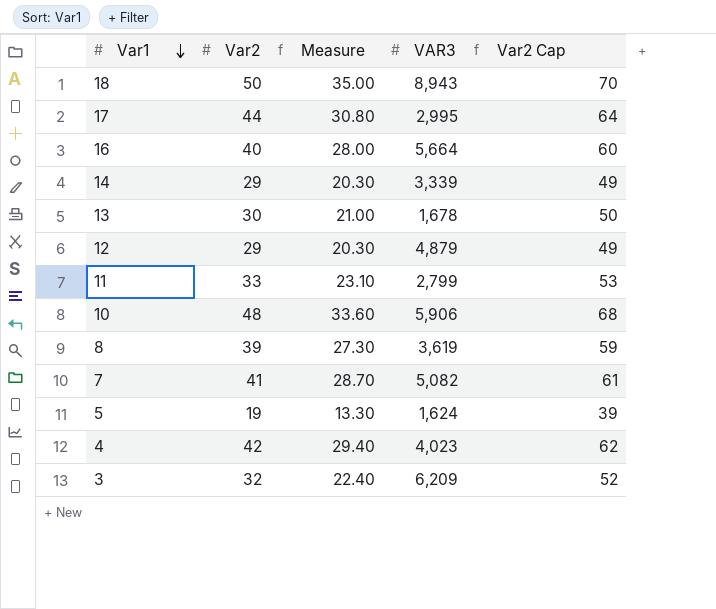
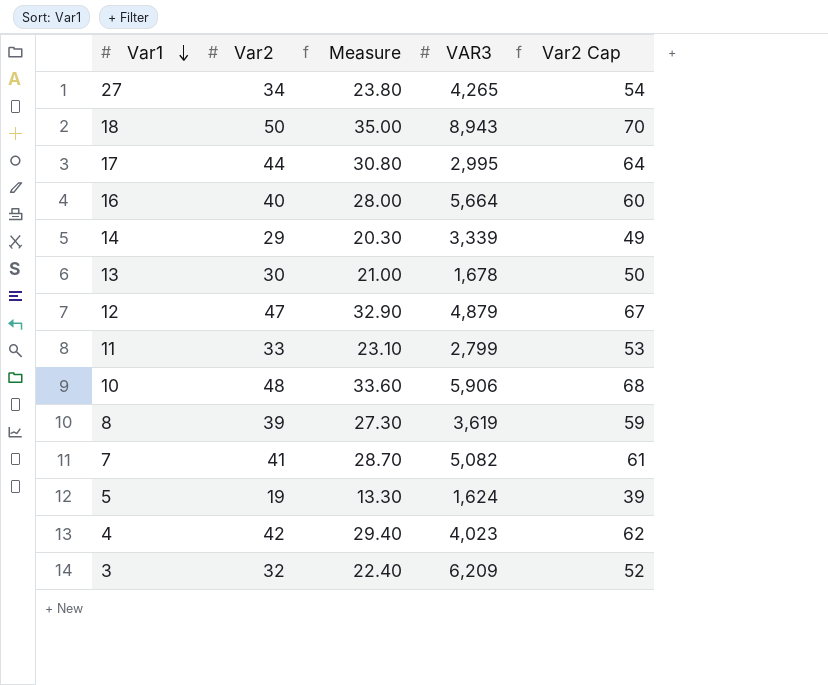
row 27: none -> 34 | 23.80 | 4,265 | 54
12 | Var2: 29 -> 47
12 | Measure: 20.30 -> 32.90
12 | Var2 Cap: 49 -> 67

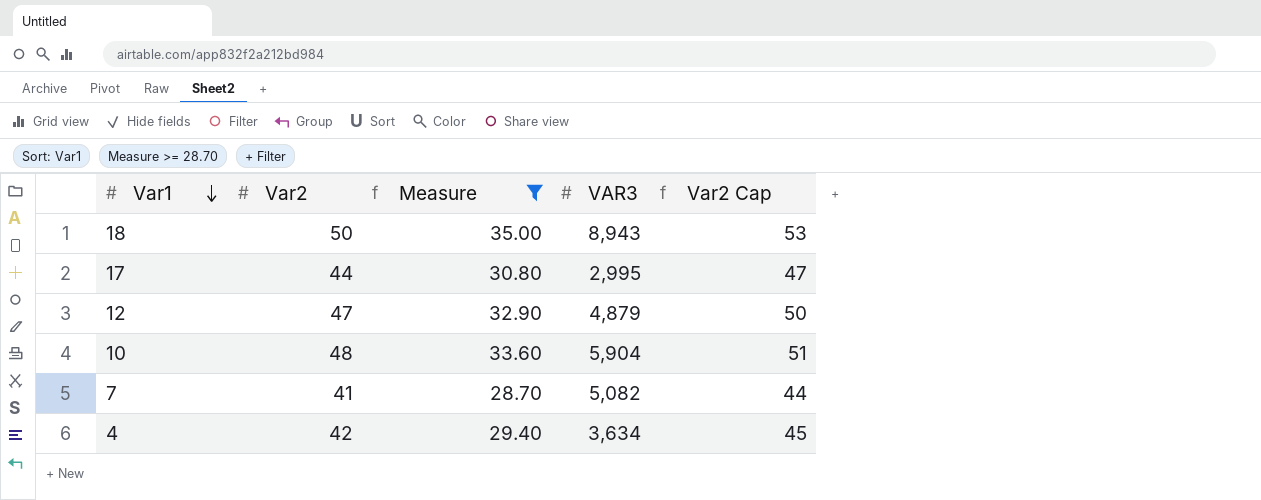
filter: none -> Measure >= 28.70
column Var2 Cap | formula: [Var2] + 20 -> [Var2] + 3
10 | VAR3: 5,906 -> 5,904
4 | VAR3: 4,023 -> 3,634

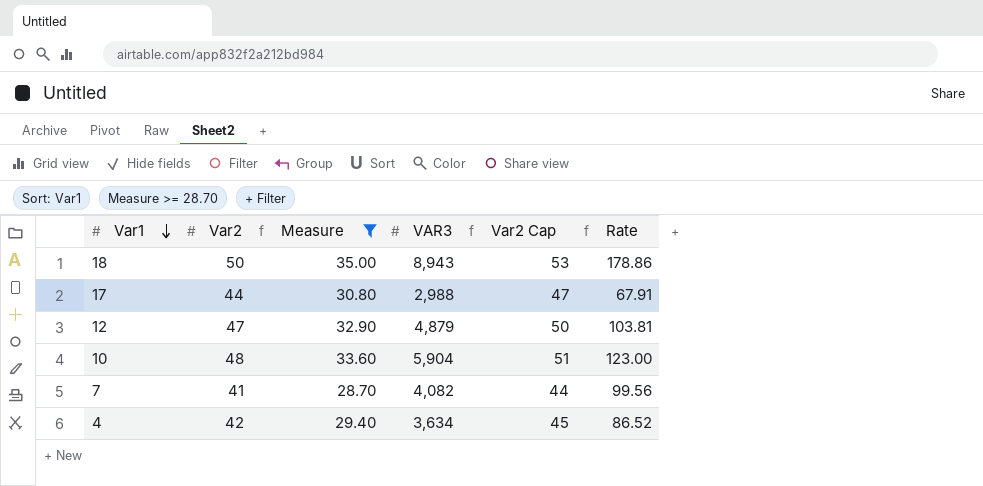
column Rate | formula: none -> [VAR3] / [Var2]
17 | VAR3: 2,995 -> 2,988
7 | VAR3: 5,082 -> 4,082

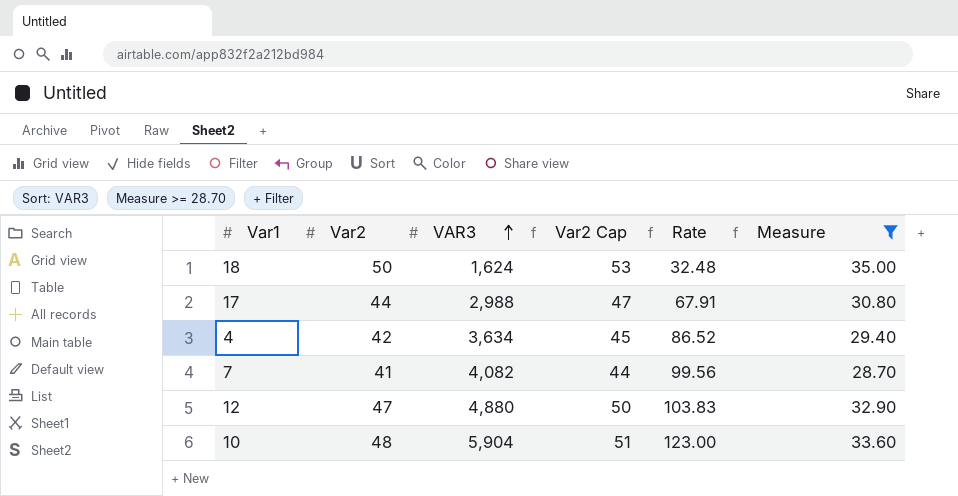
row order: Var1 descending -> VAR3 ascending
column Measure | position: 3 -> 6
18 | VAR3: 8,943 -> 1,624
18 | Rate: 178.86 -> 32.48
12 | VAR3: 4,879 -> 4,880
12 | Rate: 103.81 -> 103.83

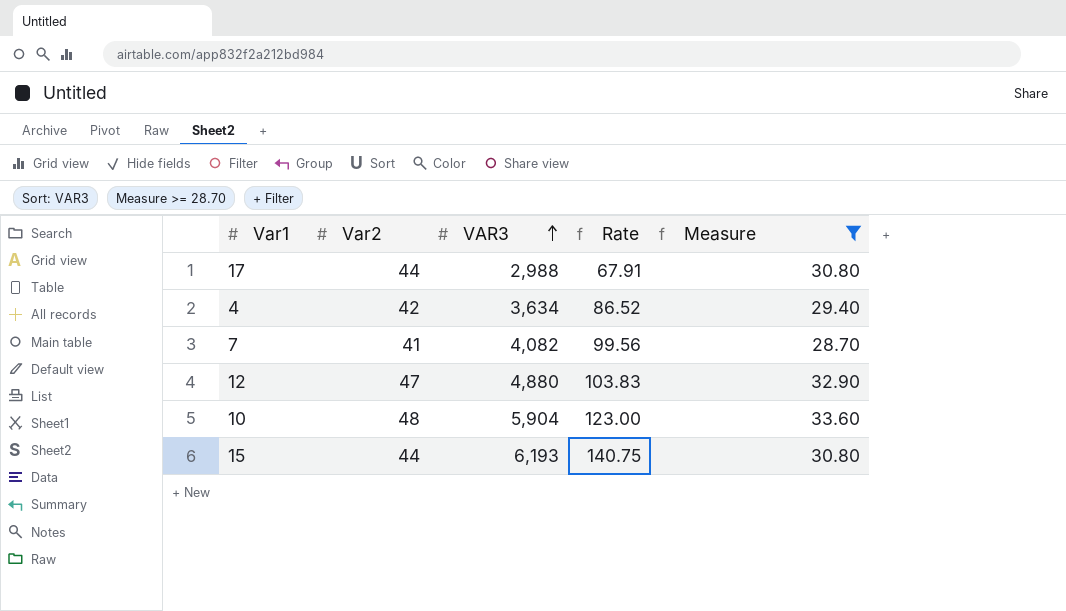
column Var2 Cap | formula: [Var2] + 3 -> none
row 18: 50 | 1,624 | 53 | 32.48 | 35.00 -> none
row 15: none -> 44 | 6,193 | 140.75 | 30.80

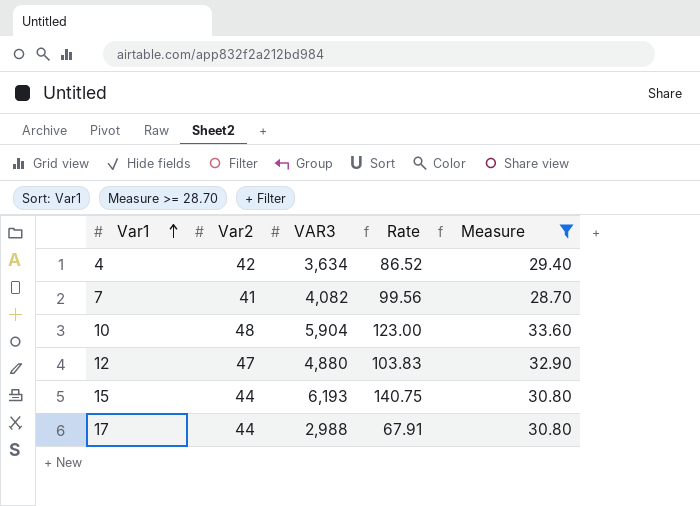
row order: VAR3 ascending -> Var1 ascending

